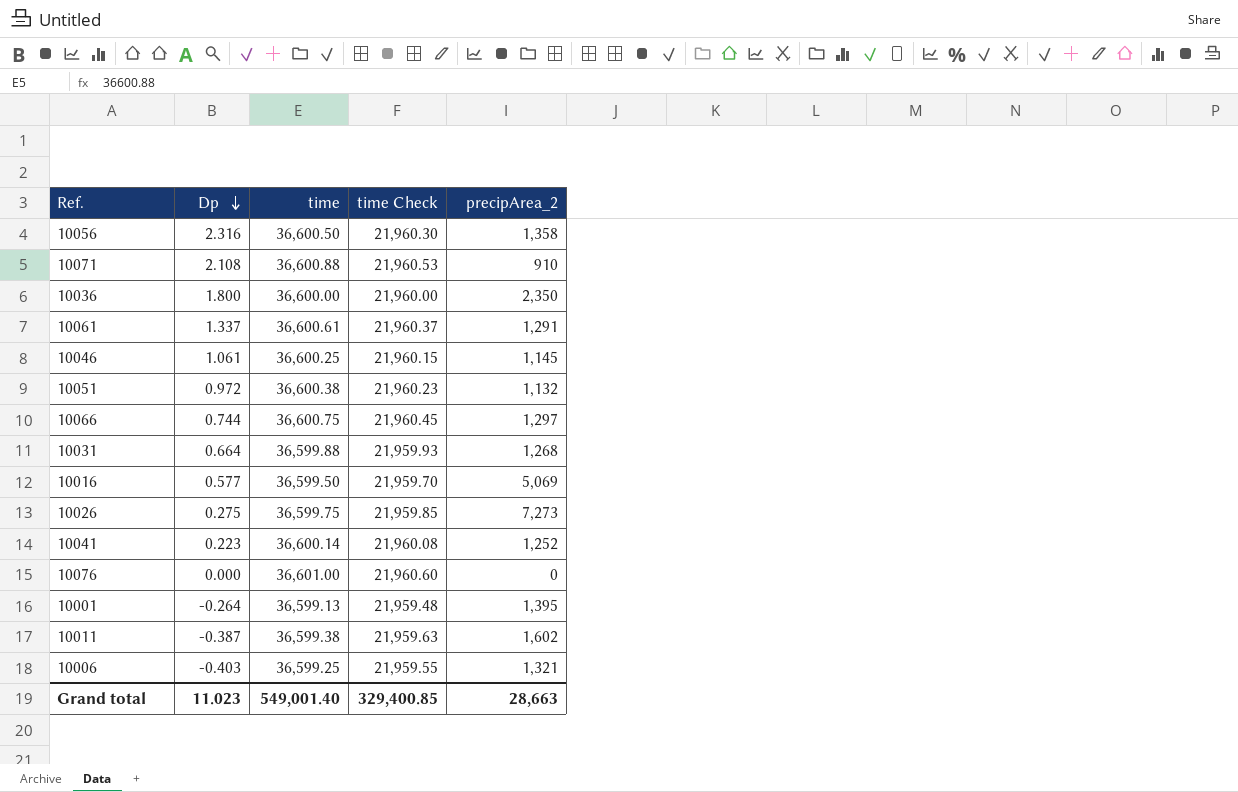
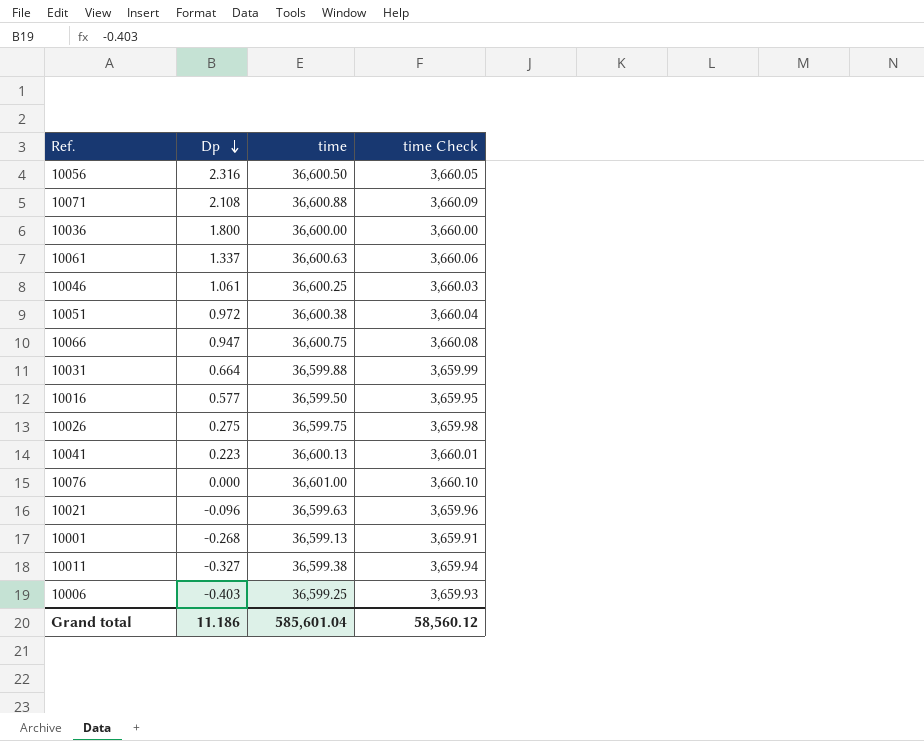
column precipArea_2 | position: 5 -> none
column time Check | formula: [time] * 0.6 -> [time] * 0.1
10061 | time: 36,600.61 -> 36,600.63
10066 | Dp: 0.744 -> 0.947
10041 | time: 36,600.14 -> 36,600.13
row 10021: none -> -0.096 | 36,599.63 | 3,659.96
10001 | Dp: -0.264 -> -0.268
10011 | Dp: -0.387 -> -0.327
Grand total | Dp: 11.023 -> 11.186
Grand total | time: 549,001.40 -> 585,601.04
Grand total | time Check: 329,400.85 -> 58,560.12

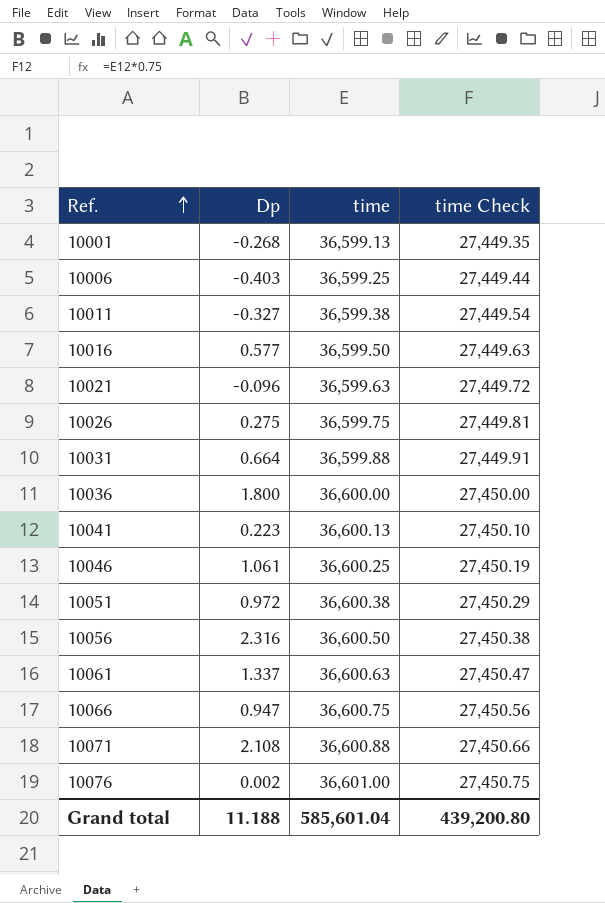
row order: Dp descending -> Ref. ascending
column time Check | formula: [time] * 0.1 -> [time] * 0.75
10076 | Dp: 0.000 -> 0.002
Grand total | Dp: 11.186 -> 11.188
Grand total | time Check: 58,560.12 -> 439,200.80

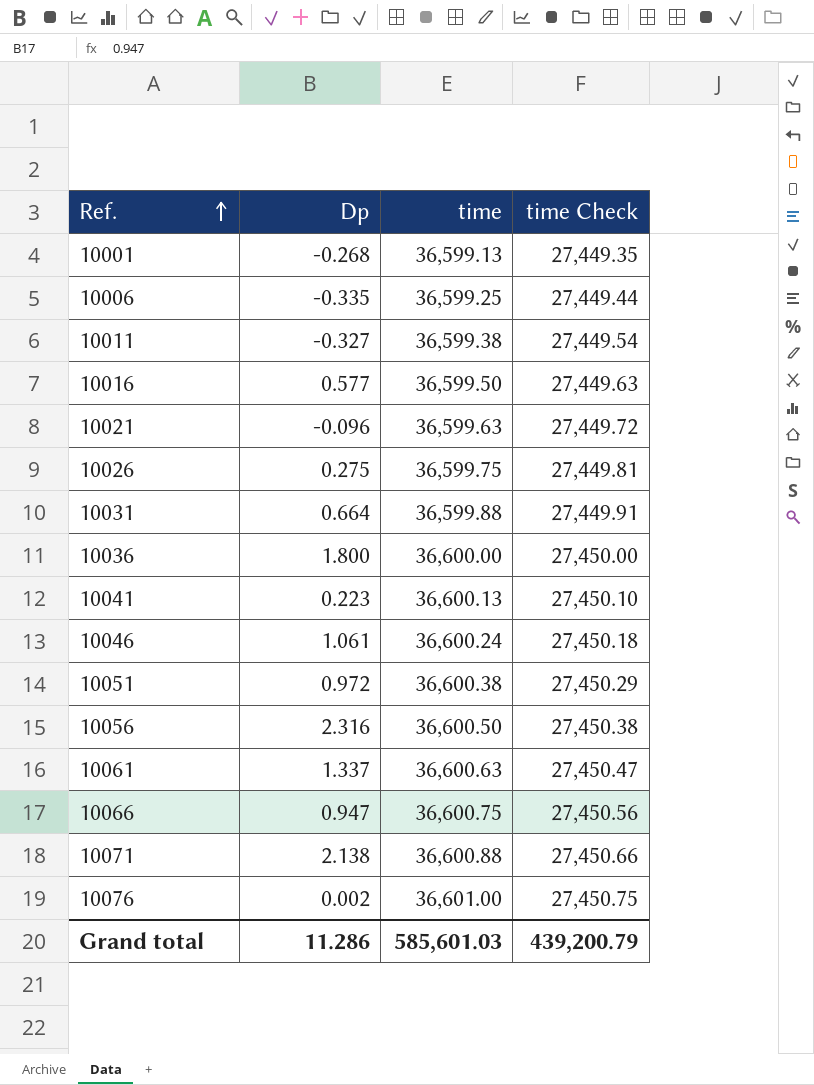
10006 | Dp: -0.403 -> -0.335
10046 | time: 36,600.25 -> 36,600.24
10046 | time Check: 27,450.19 -> 27,450.18
10071 | Dp: 2.108 -> 2.138
Grand total | Dp: 11.188 -> 11.286
Grand total | time: 585,601.04 -> 585,601.03
Grand total | time Check: 439,200.80 -> 439,200.79

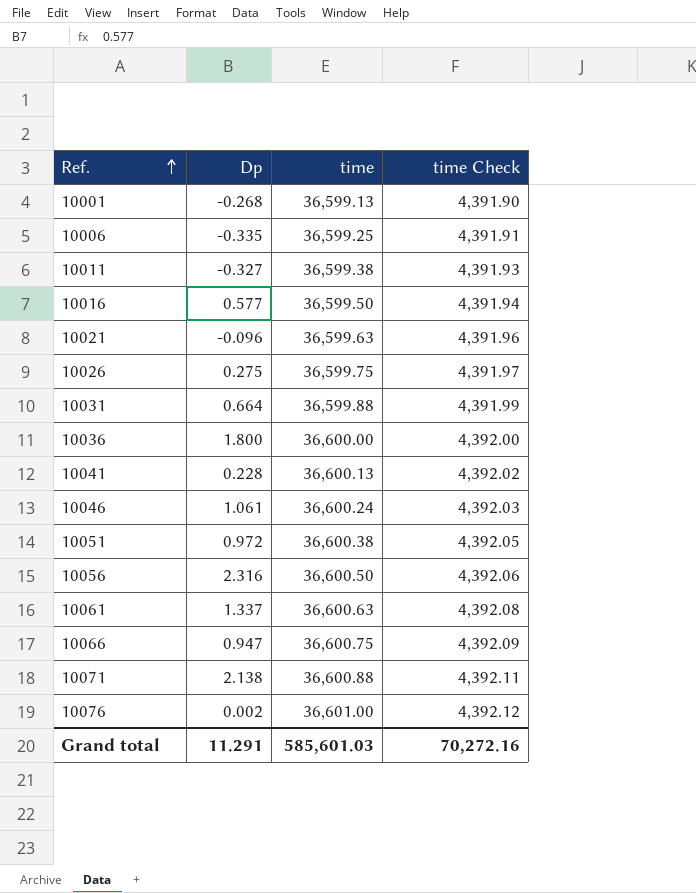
column time Check | formula: [time] * 0.75 -> [time] * 0.12
10041 | Dp: 0.223 -> 0.228
Grand total | Dp: 11.286 -> 11.291
Grand total | time Check: 439,200.79 -> 70,272.16

